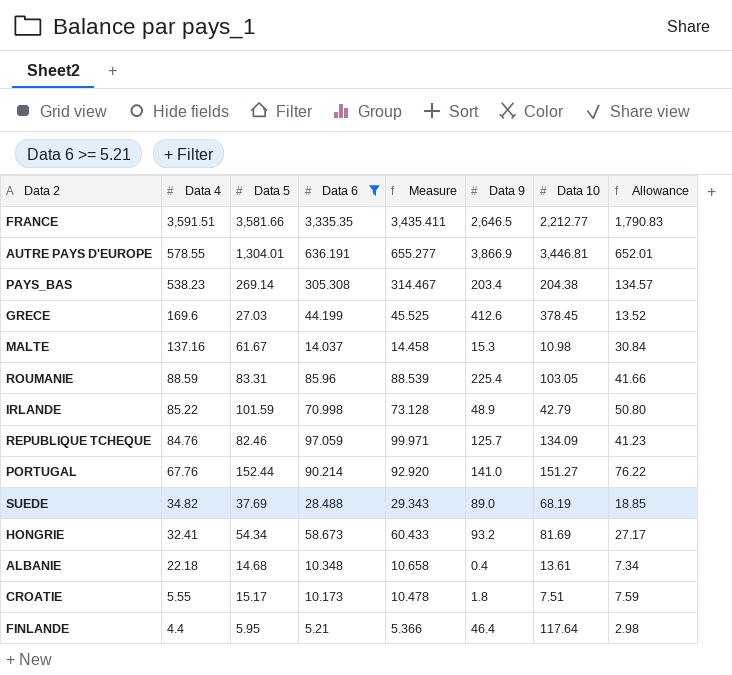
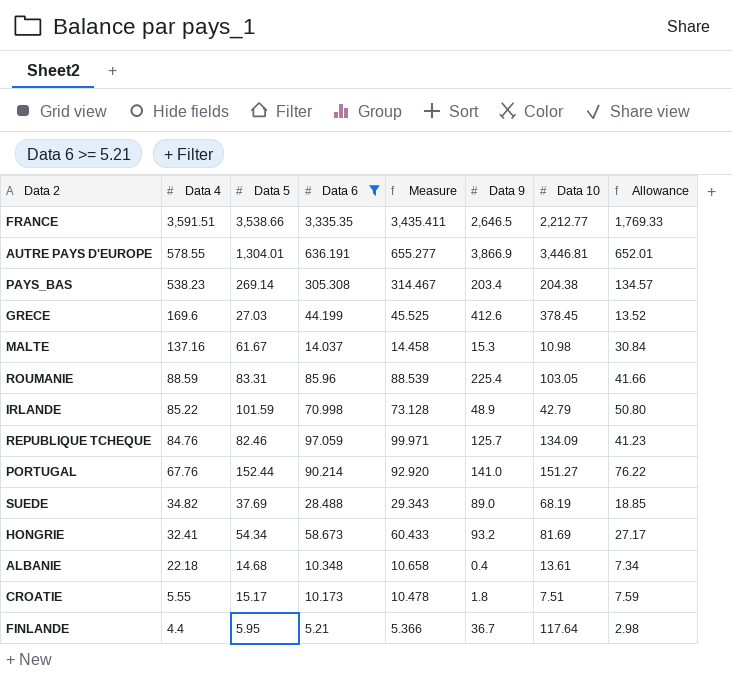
FRANCE | Data 5: 3,581.66 -> 3,538.66
FRANCE | Allowance: 1,790.83 -> 1,769.33
FINLANDE | Data 9: 46.4 -> 36.7

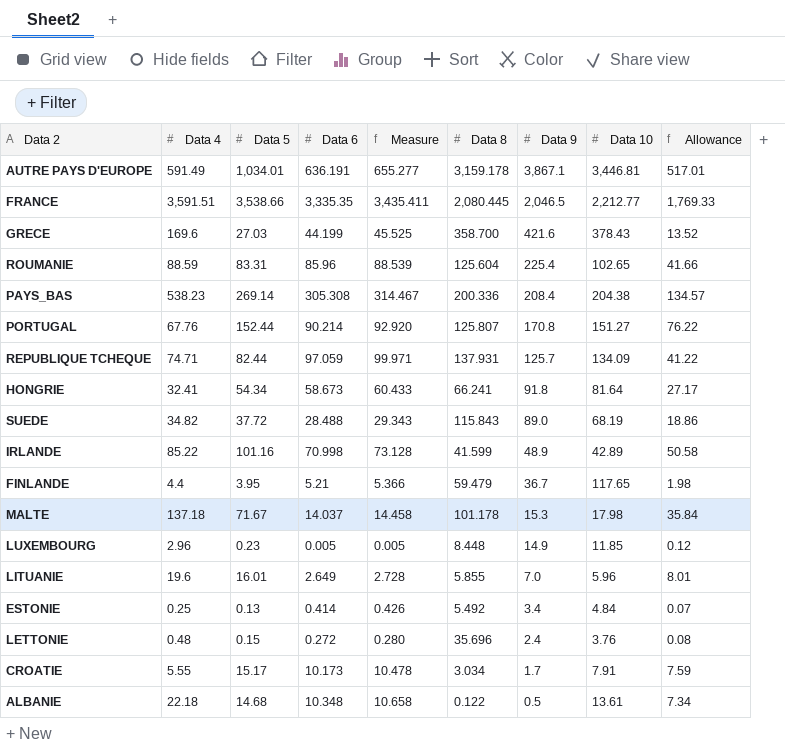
filter: Data 6 >= 5.21 -> none
row order: Data 4 descending -> Data 9 descending
column Data 8 | position: none -> 6
AUTRE PAYS D'EUROPE | Data 4: 578.55 -> 591.49
AUTRE PAYS D'EUROPE | Data 5: 1,304.01 -> 1,034.01
AUTRE PAYS D'EUROPE | Data 9: 3,866.9 -> 3,867.1
AUTRE PAYS D'EUROPE | Allowance: 652.01 -> 517.01
FRANCE | Data 9: 2,646.5 -> 2,046.5
GRECE | Data 9: 412.6 -> 421.6
GRECE | Data 10: 378.45 -> 378.43
ROUMANIE | Data 10: 103.05 -> 102.65
PAYS_BAS | Data 9: 203.4 -> 208.4
PORTUGAL | Data 9: 141.0 -> 170.8
REPUBLIQUE TCHEQUE | Data 4: 84.76 -> 74.71
REPUBLIQUE TCHEQUE | Data 5: 82.46 -> 82.44
REPUBLIQUE TCHEQUE | Allowance: 41.23 -> 41.22
HONGRIE | Data 9: 93.2 -> 91.8
HONGRIE | Data 10: 81.69 -> 81.64
SUEDE | Data 5: 37.69 -> 37.72
SUEDE | Allowance: 18.85 -> 18.86
IRLANDE | Data 5: 101.59 -> 101.16
IRLANDE | Data 10: 42.79 -> 42.89
IRLANDE | Allowance: 50.80 -> 50.58
FINLANDE | Data 5: 5.95 -> 3.95
FINLANDE | Data 10: 117.64 -> 117.65
FINLANDE | Allowance: 2.98 -> 1.98
MALTE | Data 4: 137.16 -> 137.18
MALTE | Data 5: 61.67 -> 71.67
MALTE | Data 10: 10.98 -> 17.98
MALTE | Allowance: 30.84 -> 35.84
CROATIE | Data 9: 1.8 -> 1.7
CROATIE | Data 10: 7.51 -> 7.91
ALBANIE | Data 9: 0.4 -> 0.5

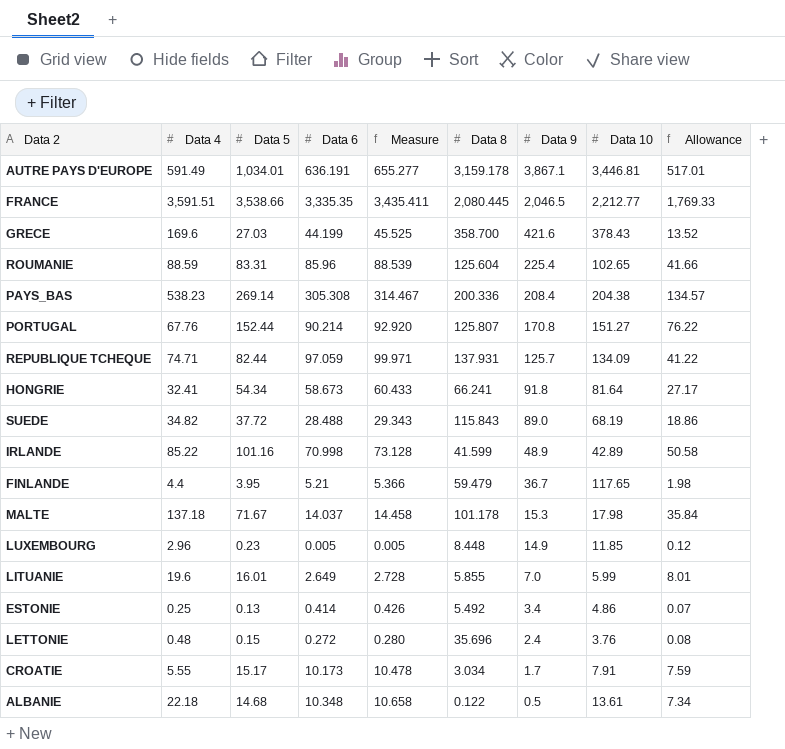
LITUANIE | Data 10: 5.96 -> 5.99
ESTONIE | Data 10: 4.84 -> 4.86

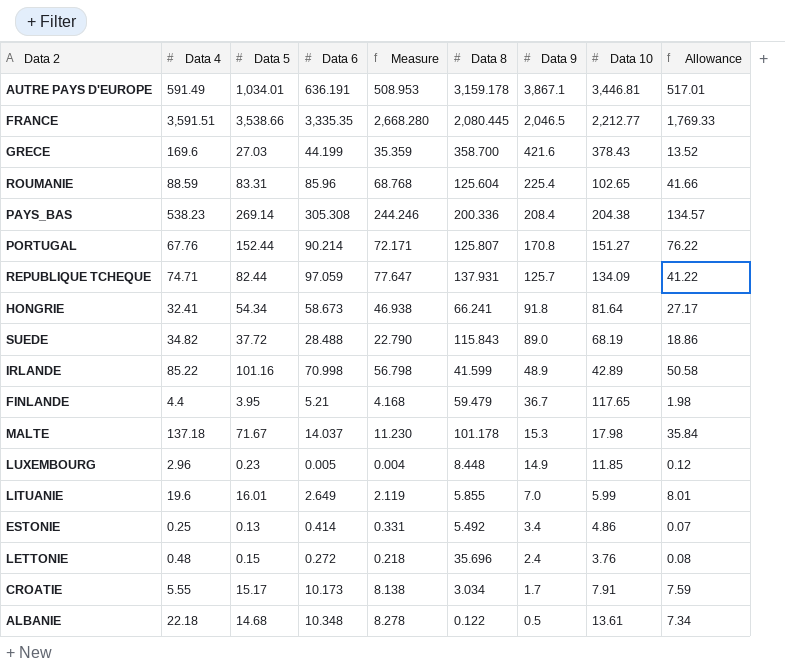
column Measure | formula: [Data 6] * 1.03 -> [Data 6] * 0.8

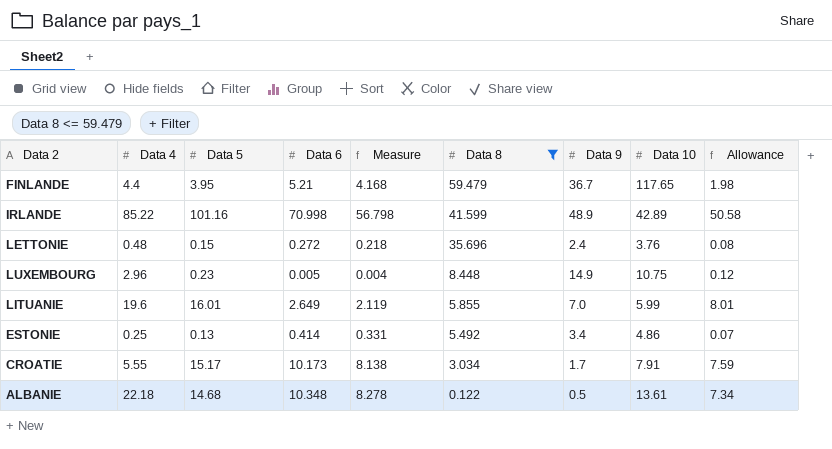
filter: none -> Data 8 <= 59.479
row order: Data 9 descending -> Data 8 descending
LUXEMBOURG | Data 10: 11.85 -> 10.75

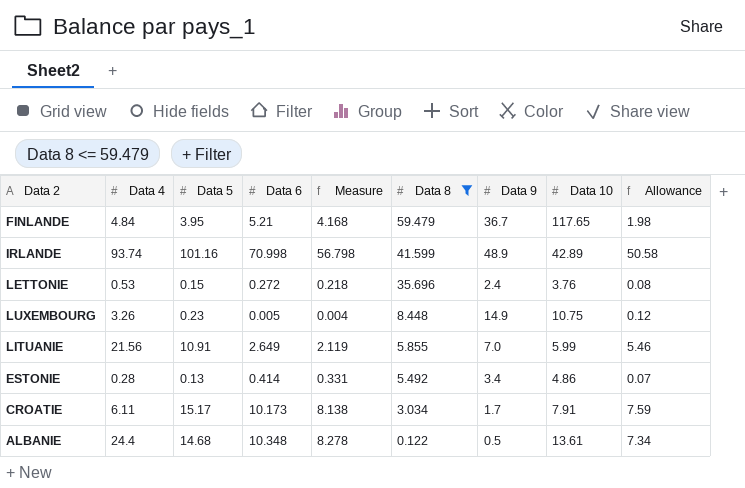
FINLANDE | Data 4: 4.4 -> 4.84
IRLANDE | Data 4: 85.22 -> 93.74
LETTONIE | Data 4: 0.48 -> 0.53
LUXEMBOURG | Data 4: 2.96 -> 3.26
LITUANIE | Data 4: 19.6 -> 21.56
LITUANIE | Data 5: 16.01 -> 10.91
LITUANIE | Allowance: 8.01 -> 5.46
ESTONIE | Data 4: 0.25 -> 0.28
CROATIE | Data 4: 5.55 -> 6.11
ALBANIE | Data 4: 22.18 -> 24.4

